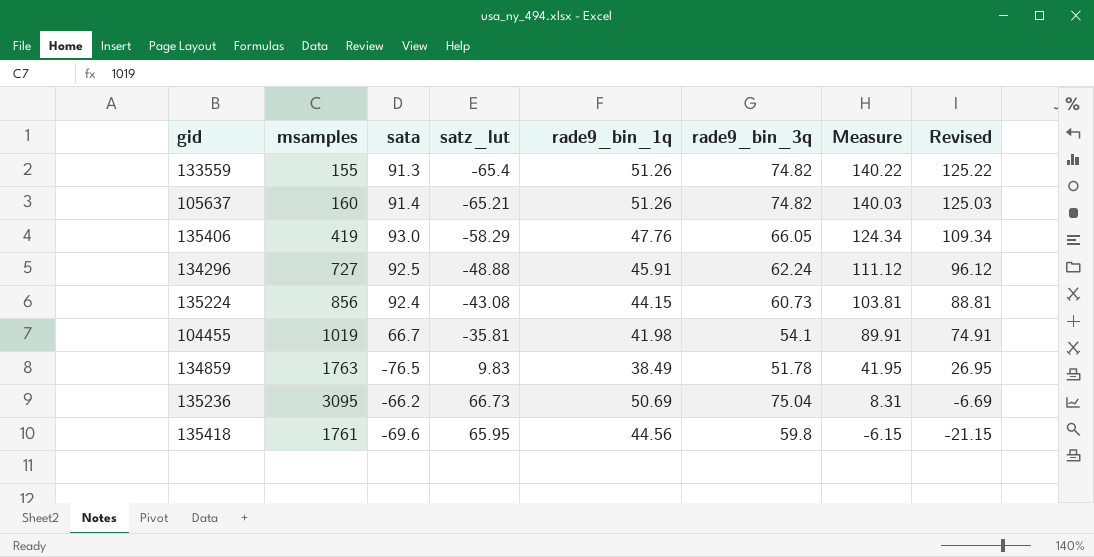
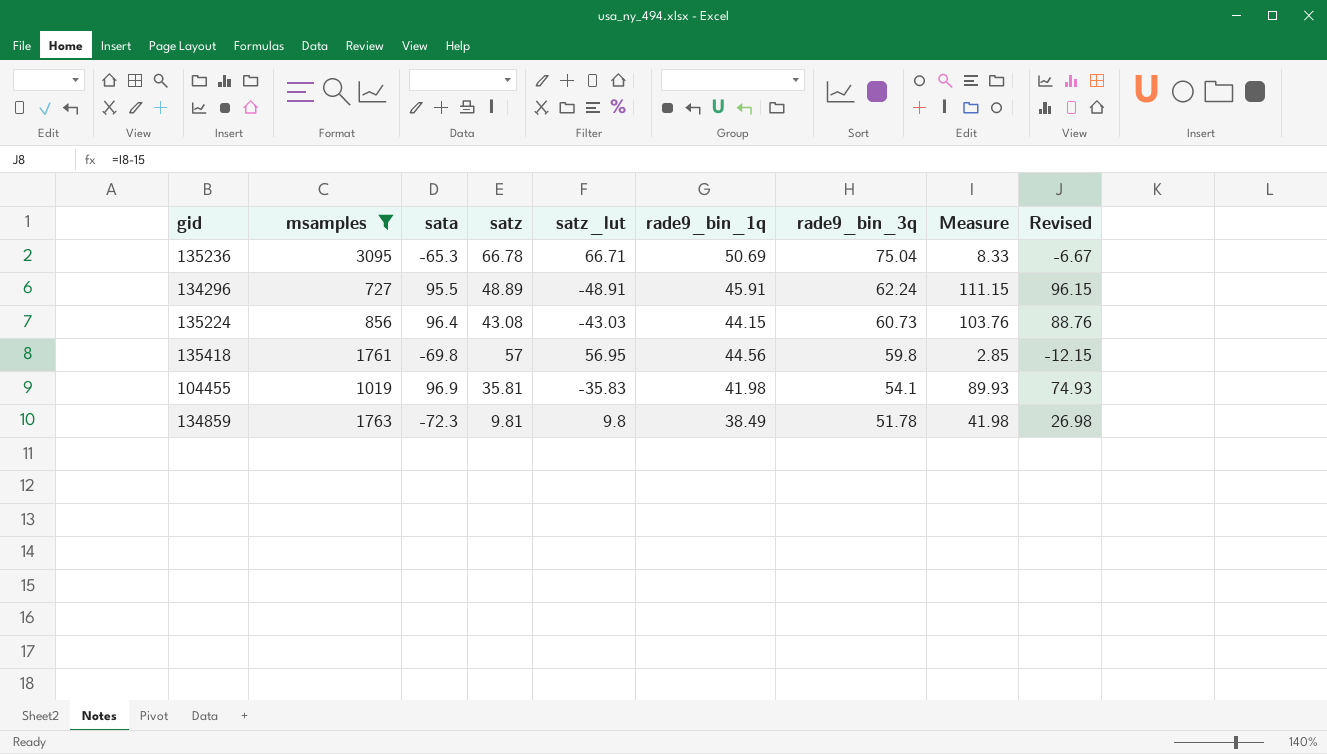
filter: none -> msamples >= 727
row order: Measure descending -> rade9_bin_3q descending
column satz | position: none -> 4
135236 | sata: -66.2 -> -65.3
135236 | satz_lut: 66.73 -> 66.71
135236 | Measure: 8.31 -> 8.33
135236 | Revised: -6.69 -> -6.67
134296 | sata: 92.5 -> 95.5
134296 | satz_lut: -48.88 -> -48.91
134296 | Measure: 111.12 -> 111.15
134296 | Revised: 96.12 -> 96.15
135224 | sata: 92.4 -> 96.4
135224 | satz_lut: -43.08 -> -43.03
135224 | Measure: 103.81 -> 103.76
135224 | Revised: 88.81 -> 88.76
135418 | sata: -69.6 -> -69.8
135418 | satz_lut: 65.95 -> 56.95
135418 | Measure: -6.15 -> 2.85
135418 | Revised: -21.15 -> -12.15
104455 | sata: 66.7 -> 96.9
104455 | satz_lut: -35.81 -> -35.83
104455 | Measure: 89.91 -> 89.93
104455 | Revised: 74.91 -> 74.93
134859 | sata: -76.5 -> -72.3
134859 | satz_lut: 9.83 -> 9.8
134859 | Measure: 41.95 -> 41.98
134859 | Revised: 26.95 -> 26.98

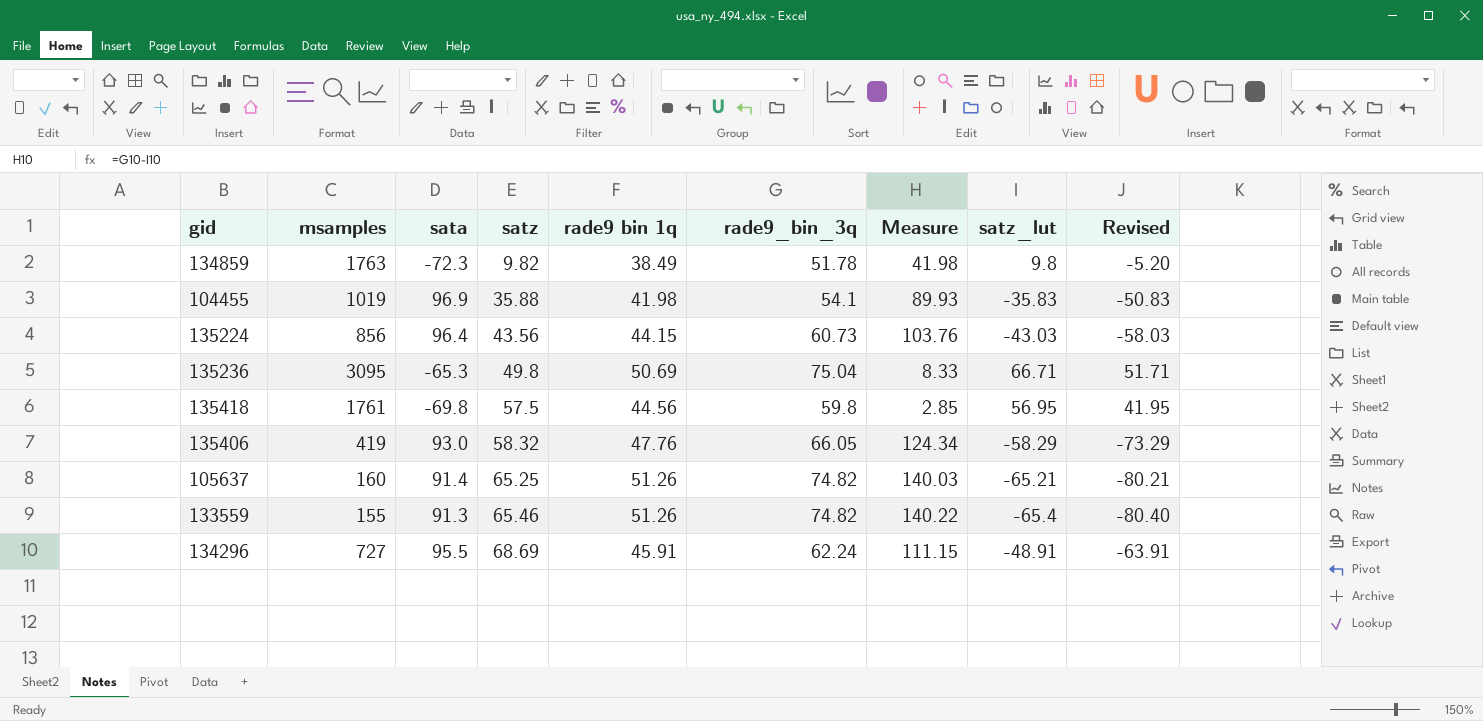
filter: msamples >= 727 -> none
row order: rade9_bin_3q descending -> satz ascending
column name: rade9_bin_1q -> rade9 bin 1q
column satz_lut | position: 5 -> 8
column Revised | formula: [Measure] - 15 -> [satz_lut] - 15
134859 | satz: 9.81 -> 9.82
104455 | satz: 35.81 -> 35.88
135224 | satz: 43.08 -> 43.56
135236 | satz: 66.78 -> 49.8
135418 | satz: 57 -> 57.5
134296 | satz: 48.89 -> 68.69

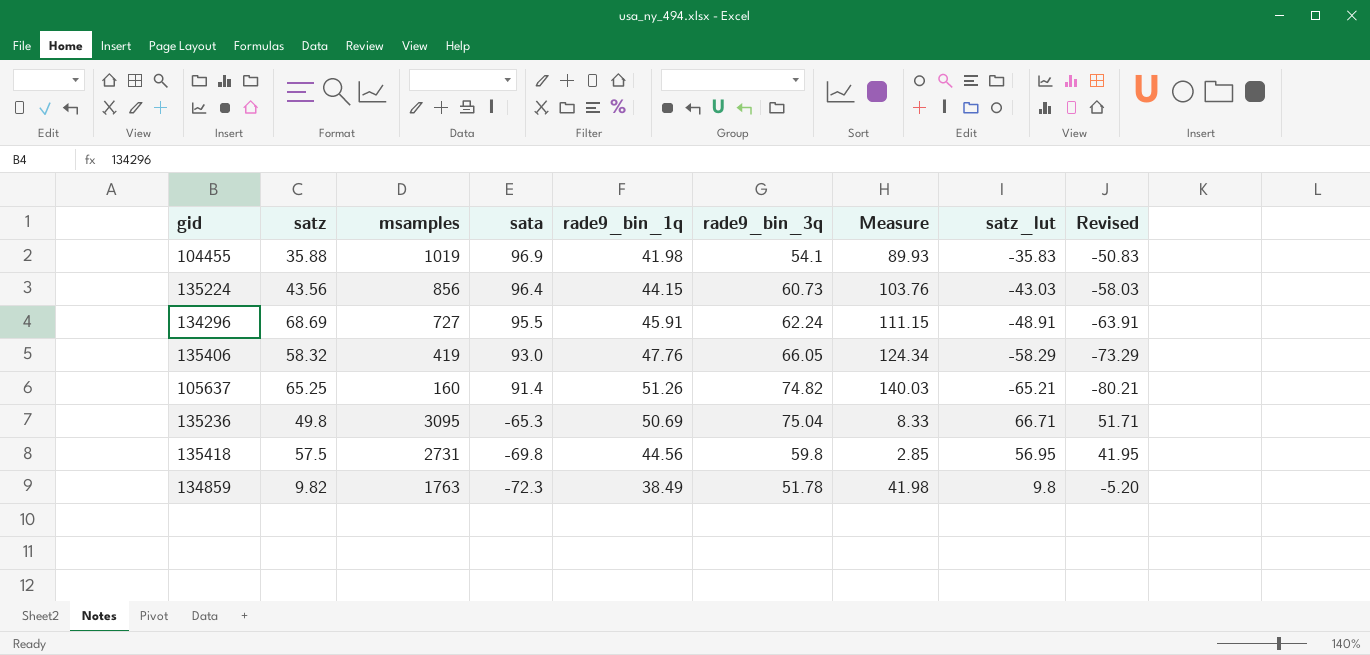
row order: satz ascending -> sata descending
column satz | position: 4 -> 2
column name: rade9 bin 1q -> rade9_bin_1q
row 133559: 155 | 91.3 | 65.46 | 51.26 | 74.82 | 140.22 | -65.4 | -80.40 -> none
135418 | msamples: 1761 -> 2731

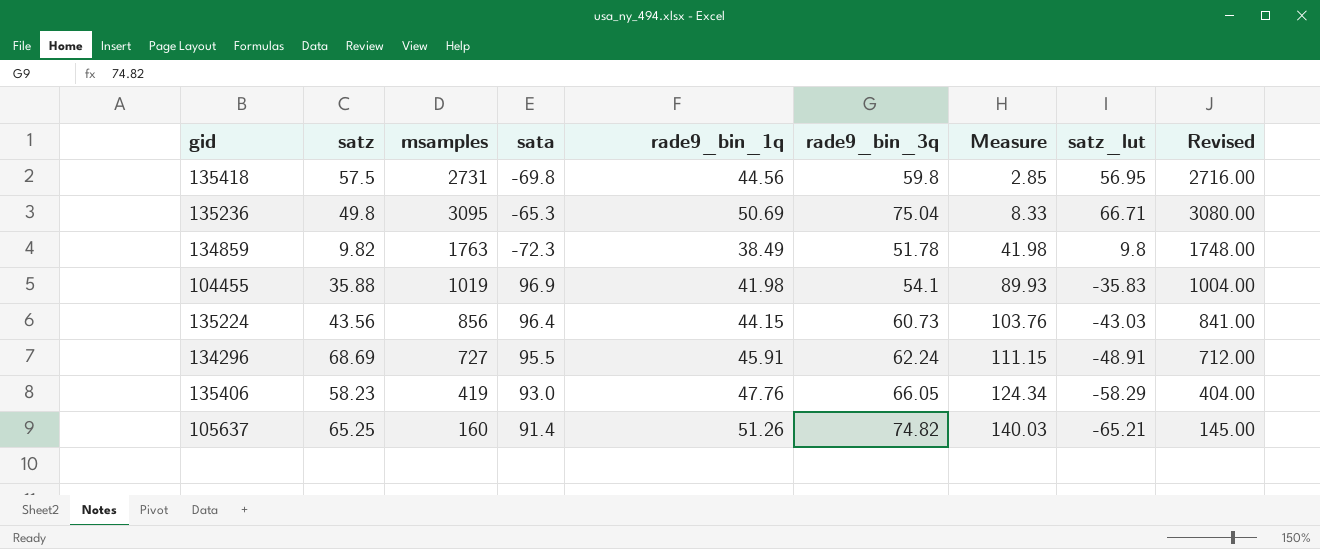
row order: sata descending -> Measure ascending
column Revised | formula: [satz_lut] - 15 -> [msamples] - 15
135406 | satz: 58.32 -> 58.23

